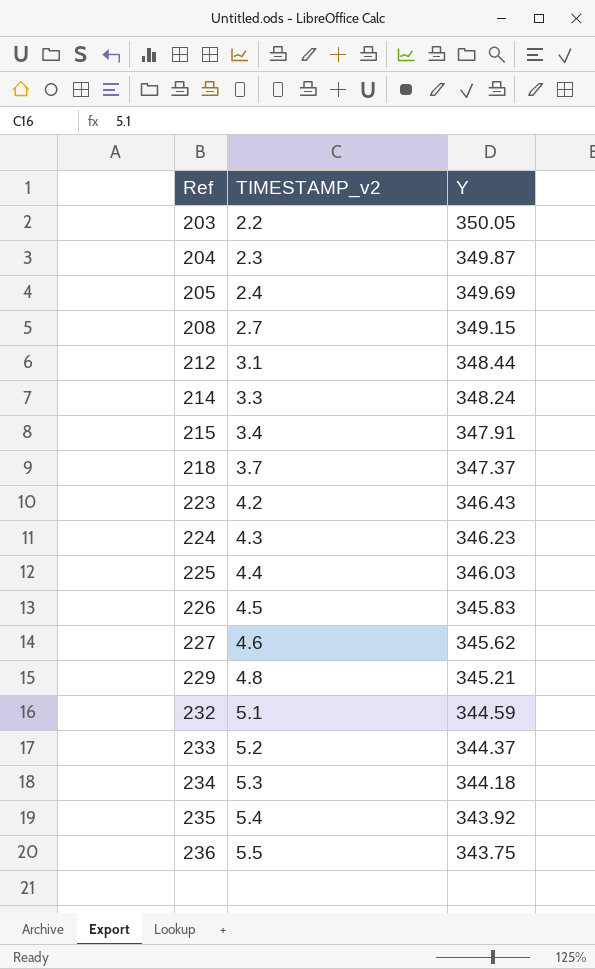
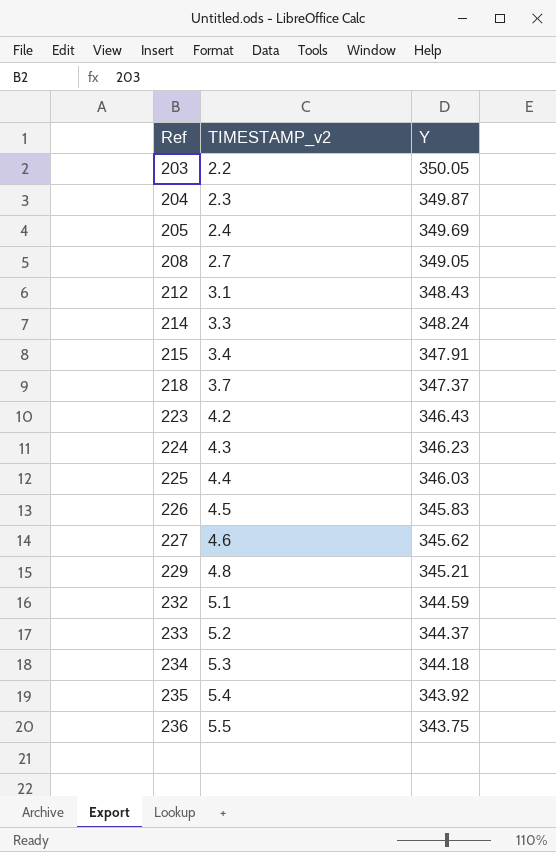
208 | Y: 349.15 -> 349.05
212 | Y: 348.44 -> 348.43

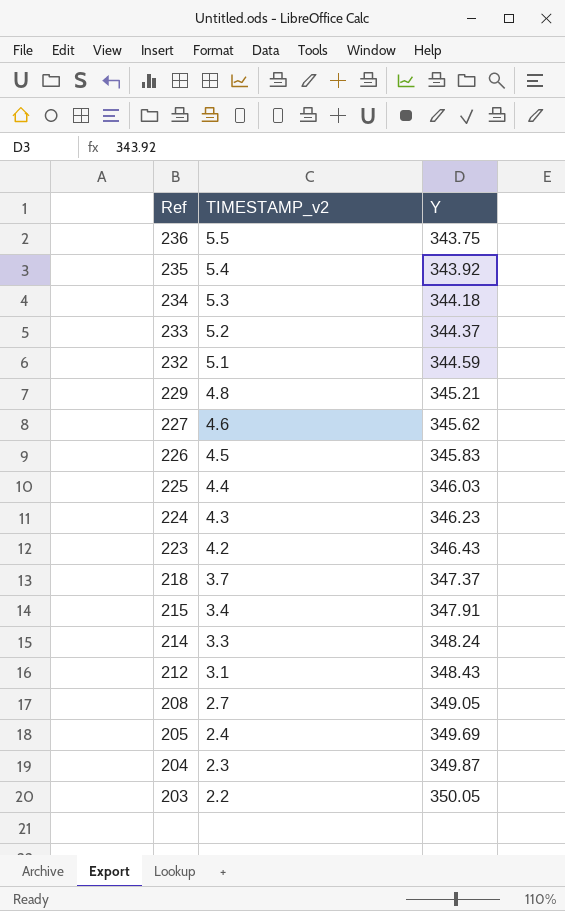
row order: Ref ascending -> Ref descending

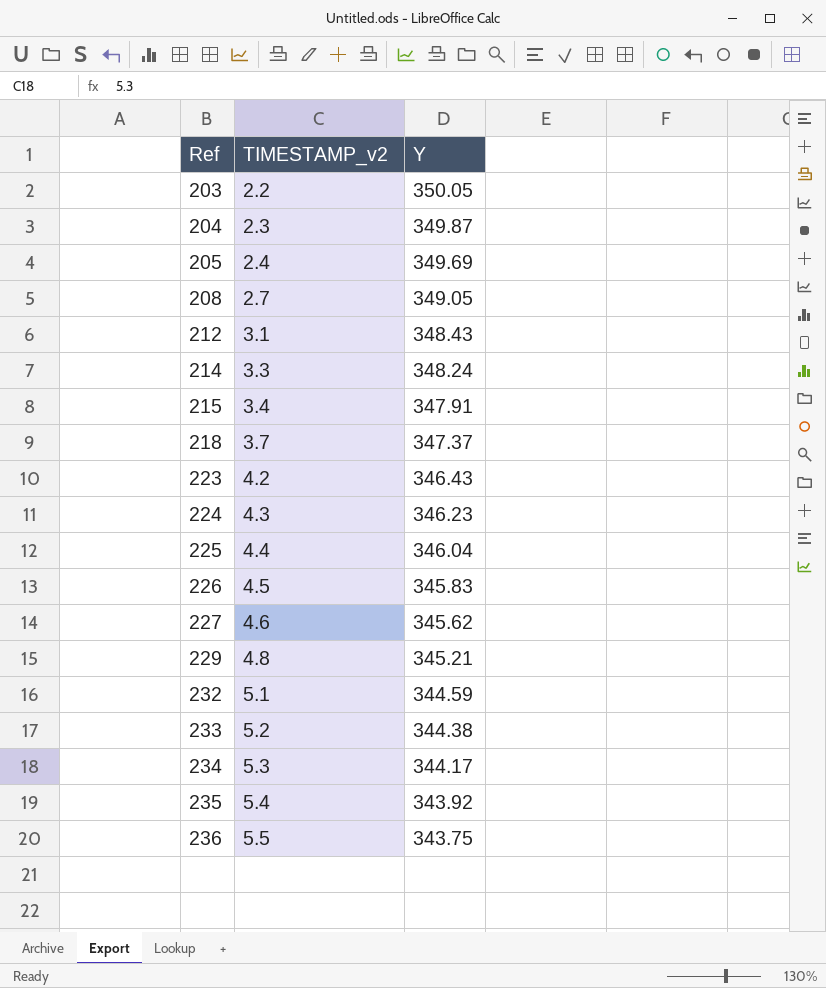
row order: Ref descending -> Ref ascending
225 | Y: 346.03 -> 346.04
233 | Y: 344.37 -> 344.38
234 | Y: 344.18 -> 344.17

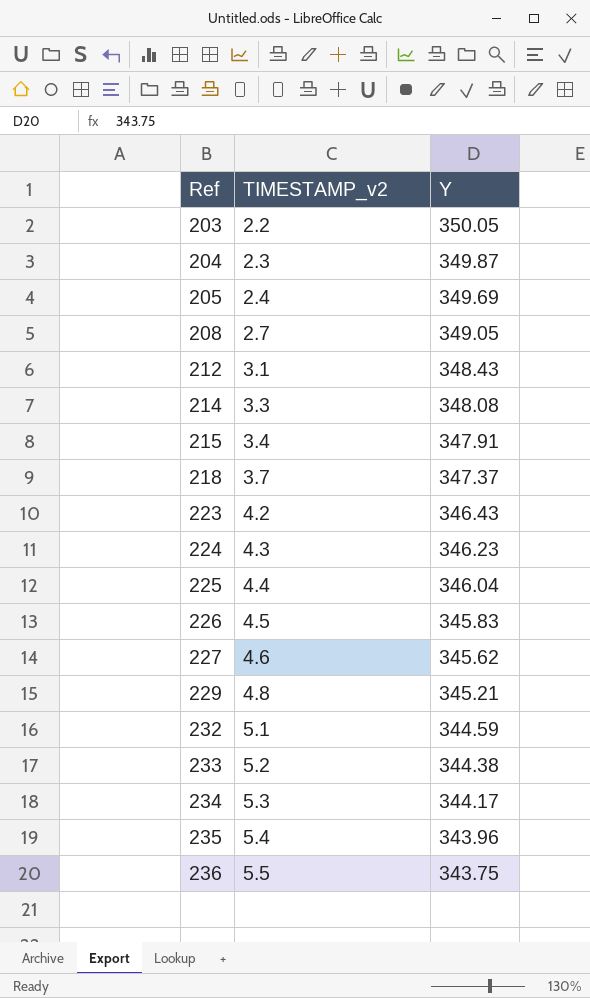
214 | Y: 348.24 -> 348.08
235 | Y: 343.92 -> 343.96

